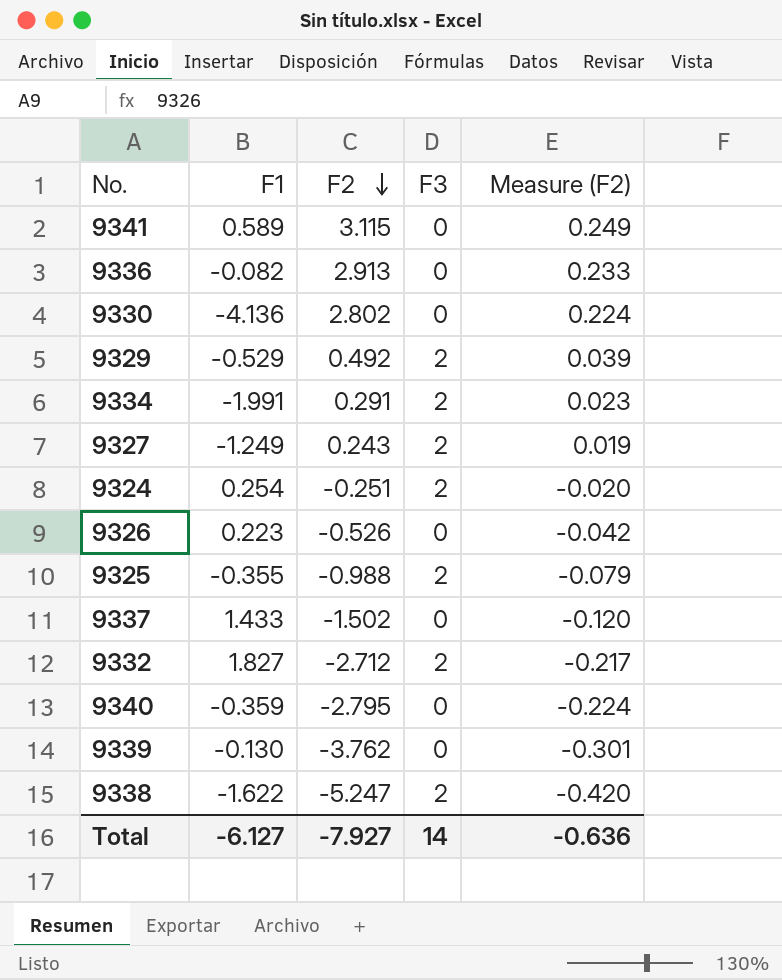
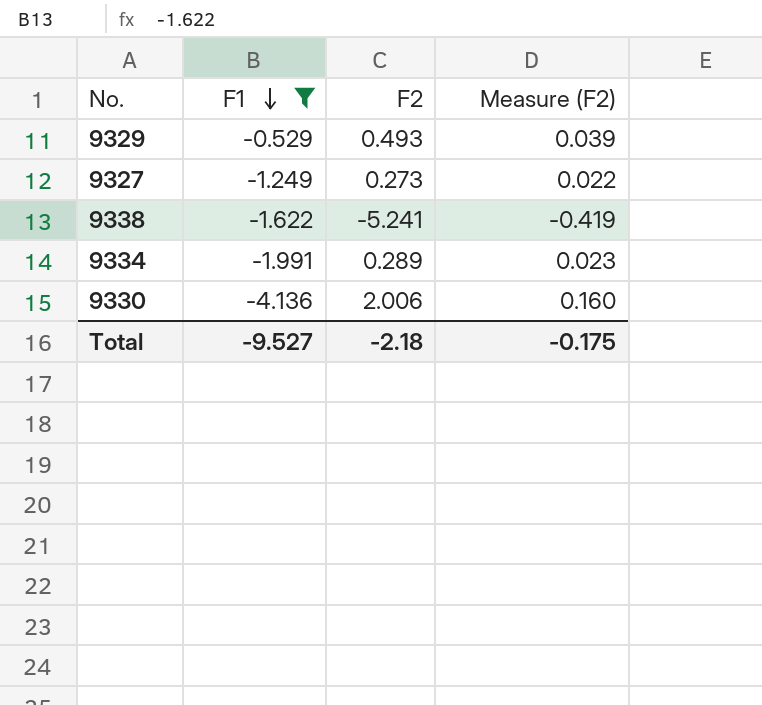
filter: none -> F1 <= -0.529
row order: F2 descending -> F1 descending
column F3 | position: 4 -> none
9329 | F2: 0.492 -> 0.493
9327 | F2: 0.243 -> 0.273
9327 | Measure (F2): 0.019 -> 0.022
9338 | F2: -5.247 -> -5.241
9338 | Measure (F2): -0.420 -> -0.419
9334 | F2: 0.291 -> 0.289
9330 | F2: 2.802 -> 2.006
9330 | Measure (F2): 0.224 -> 0.160
Total | F1: -6.127 -> -9.527
Total | F2: -7.927 -> -2.18
Total | Measure (F2): -0.636 -> -0.175

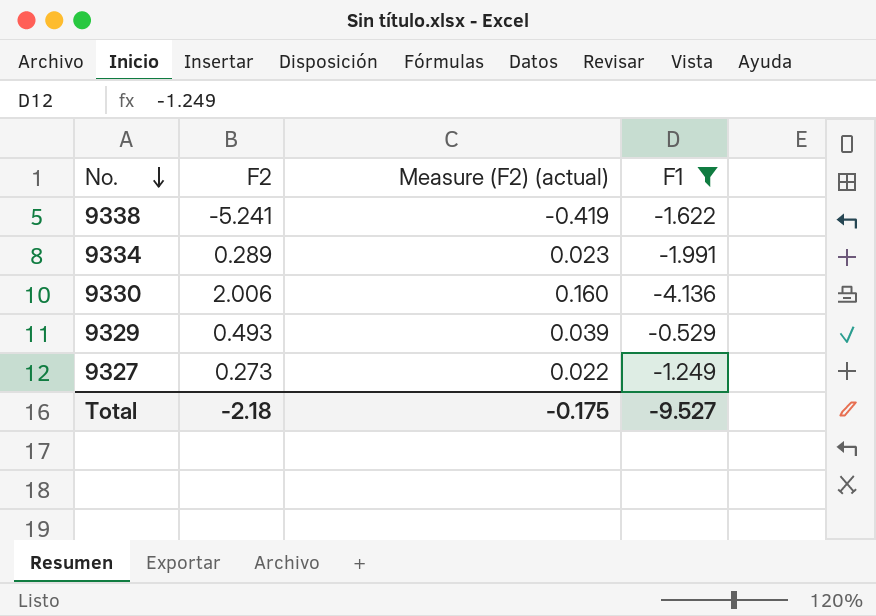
row order: F1 descending -> No. descending
column name: Measure (F2) -> Measure (F2) (actual)
column F1 | position: 2 -> 4

